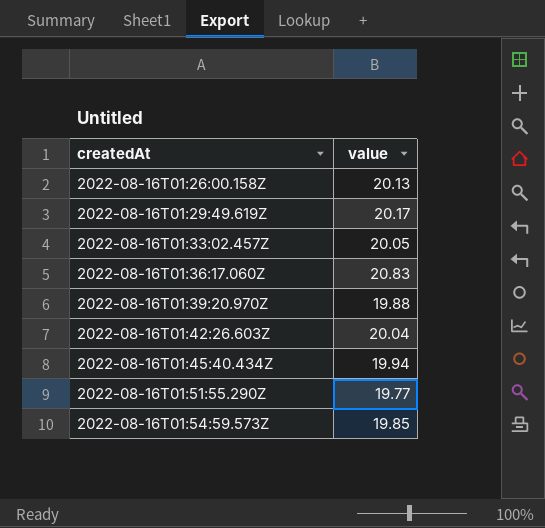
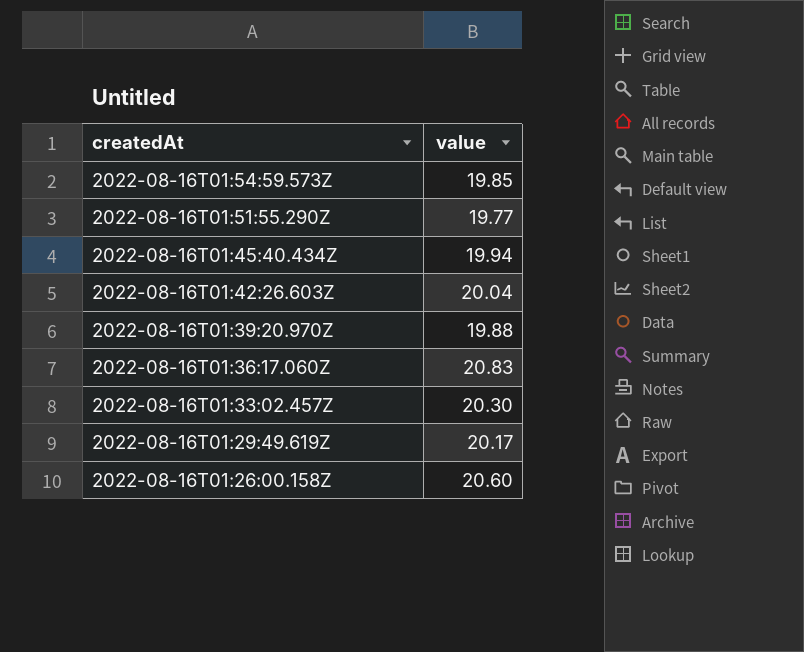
row order: createdAt ascending -> createdAt descending
2022-08-16T01:33:02.457Z | value: 20.05 -> 20.30
2022-08-16T01:26:00.158Z | value: 20.13 -> 20.60

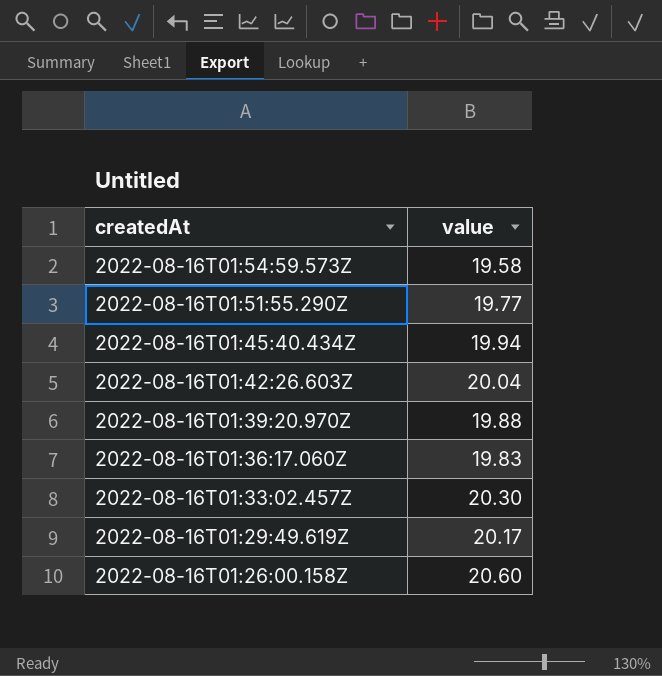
2022-08-16T01:54:59.573Z | value: 19.85 -> 19.58
2022-08-16T01:36:17.060Z | value: 20.83 -> 19.83

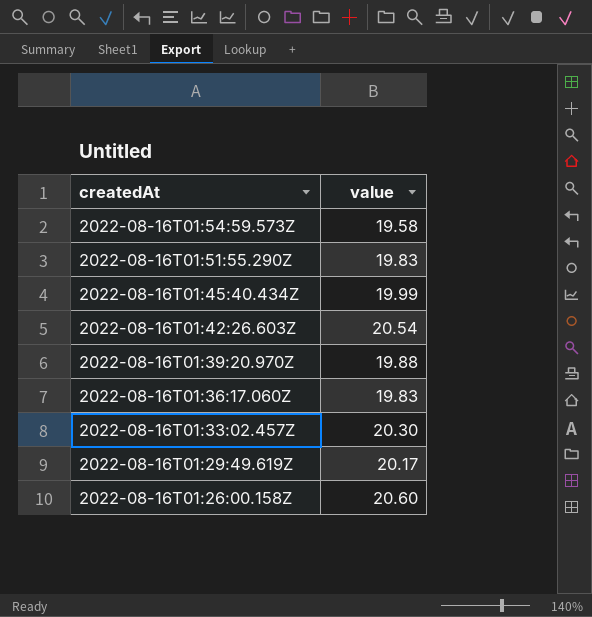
2022-08-16T01:51:55.290Z | value: 19.77 -> 19.83
2022-08-16T01:45:40.434Z | value: 19.94 -> 19.99
2022-08-16T01:42:26.603Z | value: 20.04 -> 20.54

